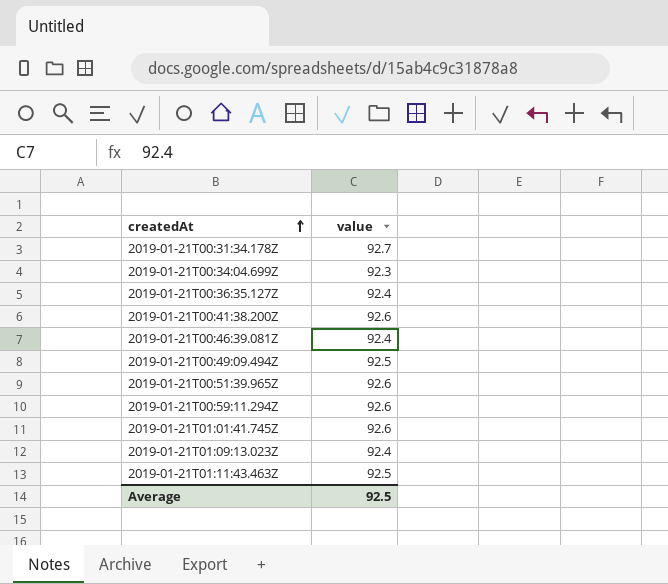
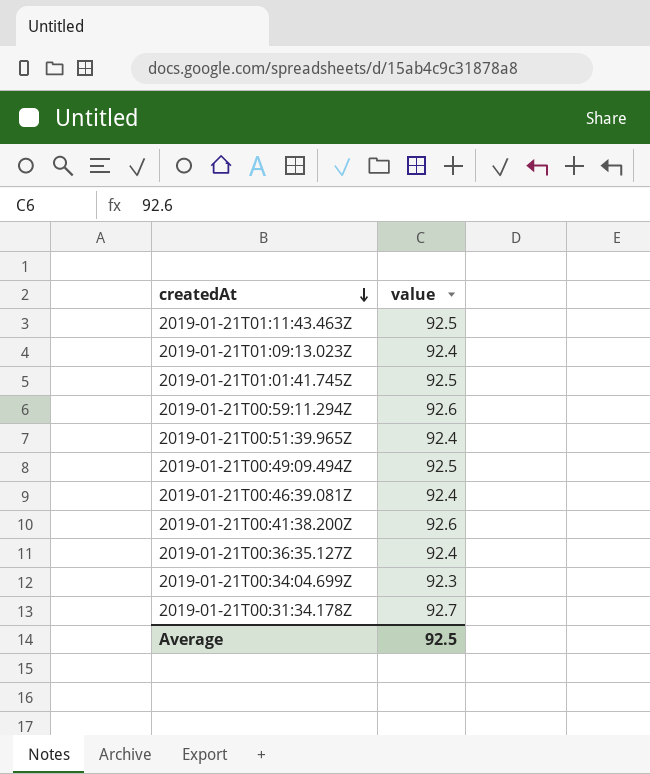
row order: createdAt ascending -> createdAt descending
2019-01-21T01:01:41.745Z | value: 92.6 -> 92.5
2019-01-21T00:51:39.965Z | value: 92.6 -> 92.4

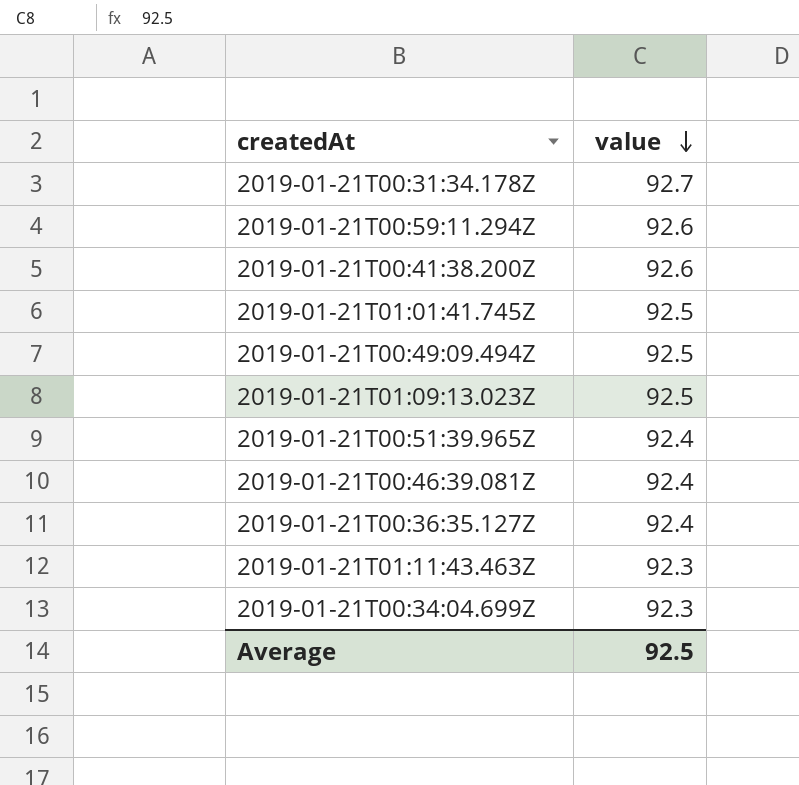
row order: createdAt descending -> value descending
2019-01-21T01:09:13.023Z | value: 92.4 -> 92.5
2019-01-21T01:11:43.463Z | value: 92.5 -> 92.3

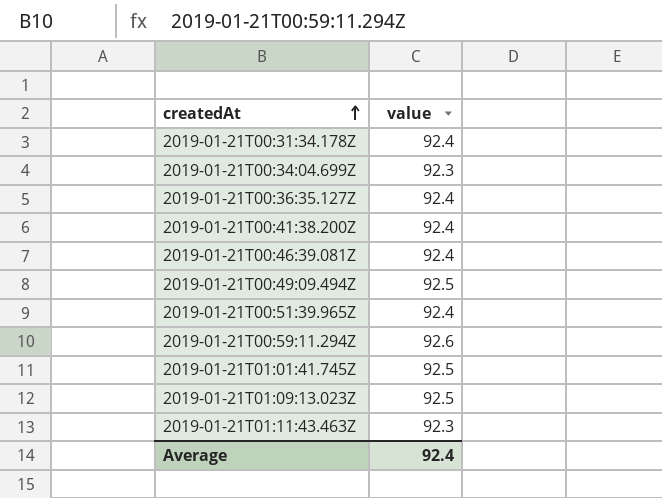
row order: value descending -> createdAt ascending
2019-01-21T00:31:34.178Z | value: 92.7 -> 92.4
2019-01-21T00:41:38.200Z | value: 92.6 -> 92.4
Average | value: 92.5 -> 92.4

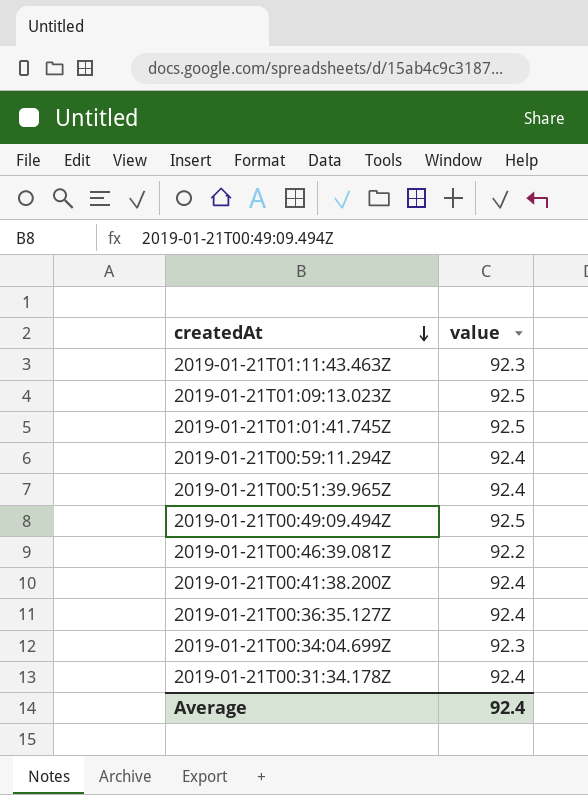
row order: createdAt ascending -> createdAt descending
2019-01-21T00:59:11.294Z | value: 92.6 -> 92.4
2019-01-21T00:46:39.081Z | value: 92.4 -> 92.2

